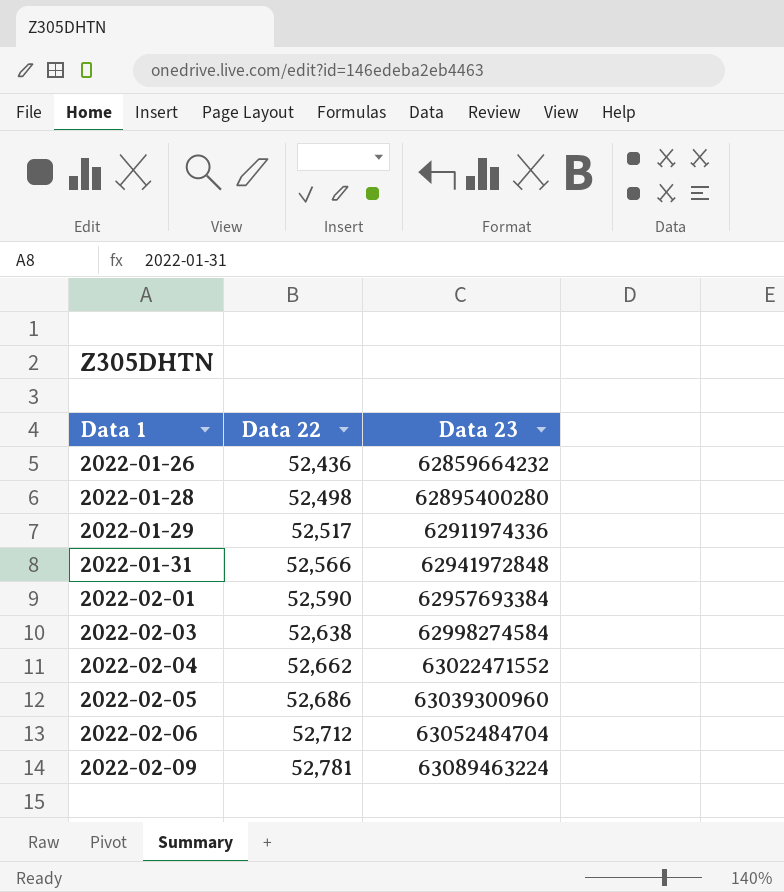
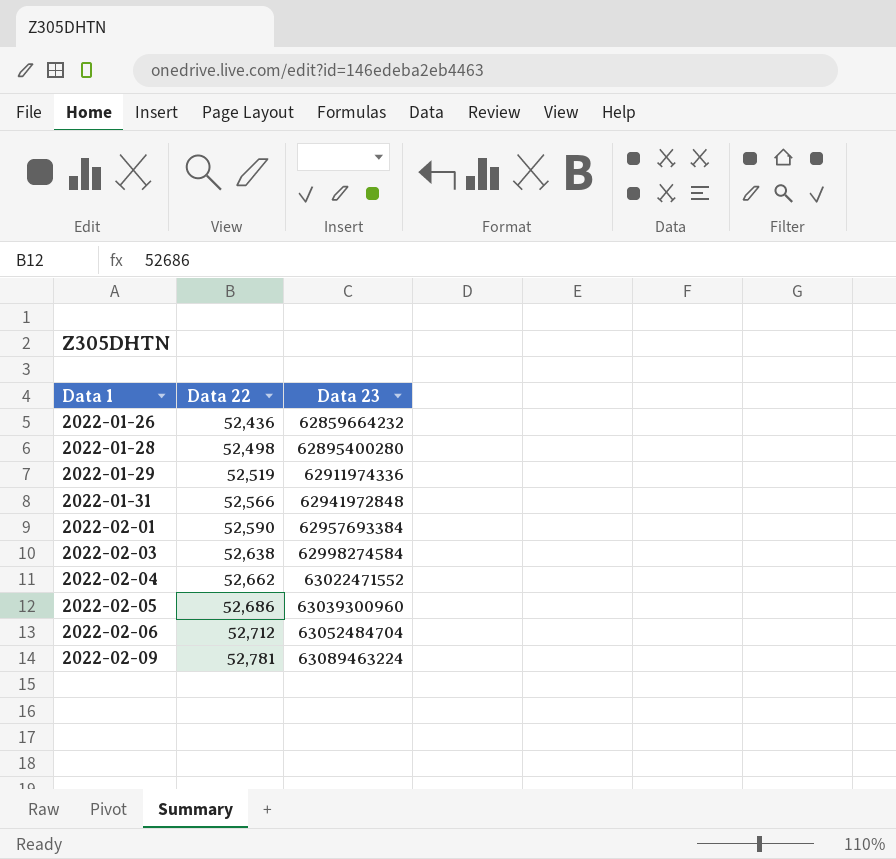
2022-01-29 | Data 22: 52,517 -> 52,519

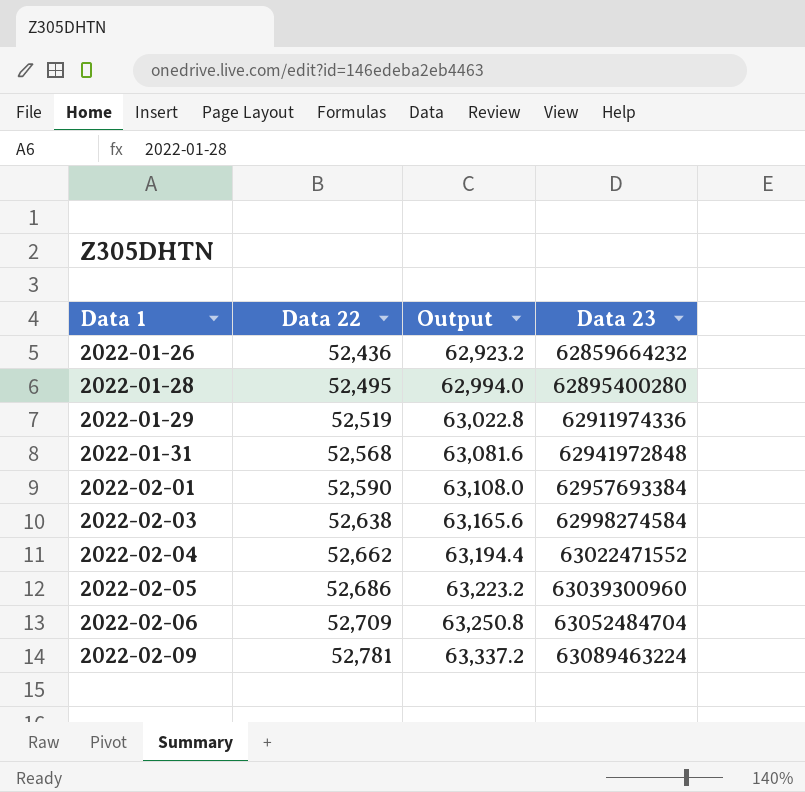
column Output | formula: none -> [Data 22] * 1.2
2022-01-28 | Data 22: 52,498 -> 52,495
2022-01-31 | Data 22: 52,566 -> 52,568
2022-02-06 | Data 22: 52,712 -> 52,709

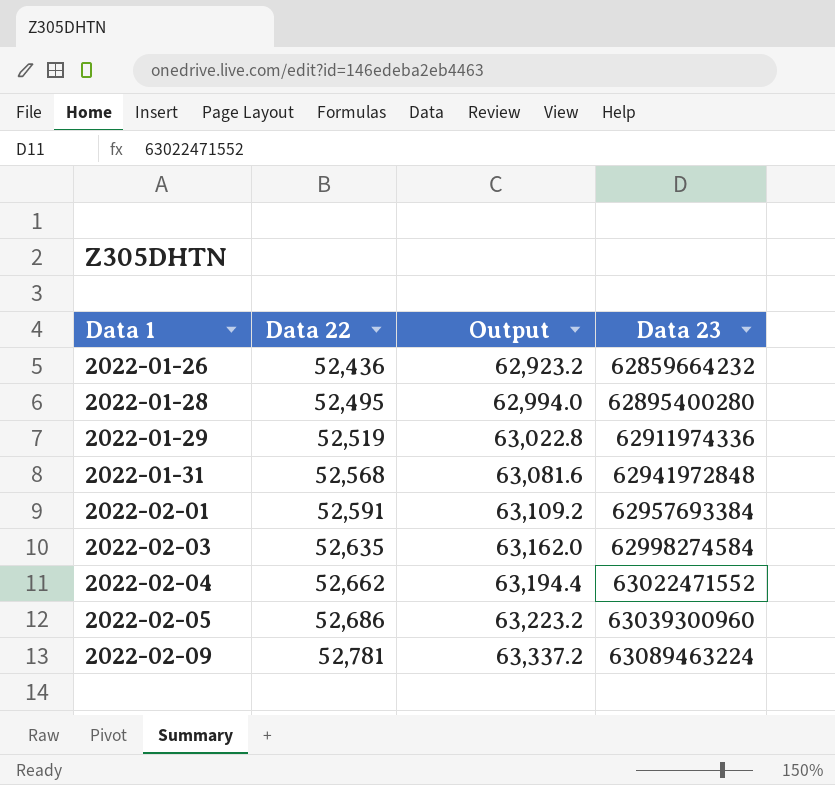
row 2022-02-06: 52,709 | 63,250.8 | 63052484704 -> none
2022-02-01 | Data 22: 52,590 -> 52,591
2022-02-01 | Output: 63,108.0 -> 63,109.2
2022-02-03 | Data 22: 52,638 -> 52,635
2022-02-03 | Output: 63,165.6 -> 63,162.0

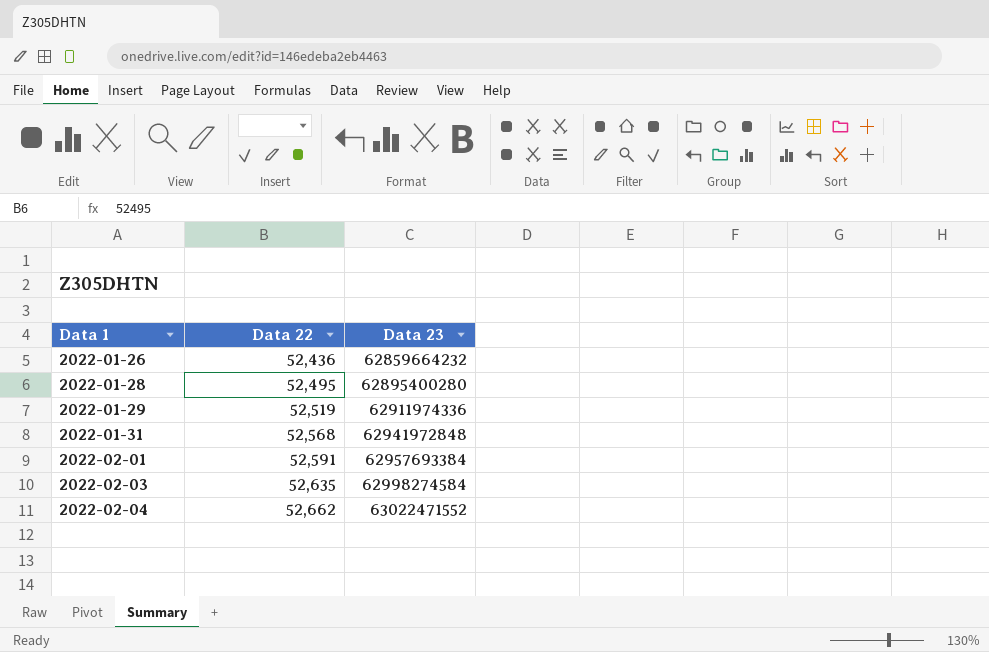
column Output | formula: [Data 22] * 1.2 -> none
row 2022-02-05: 52,686 | 63,223.2 | 63039300960 -> none
row 2022-02-09: 52,781 | 63,337.2 | 63089463224 -> none

